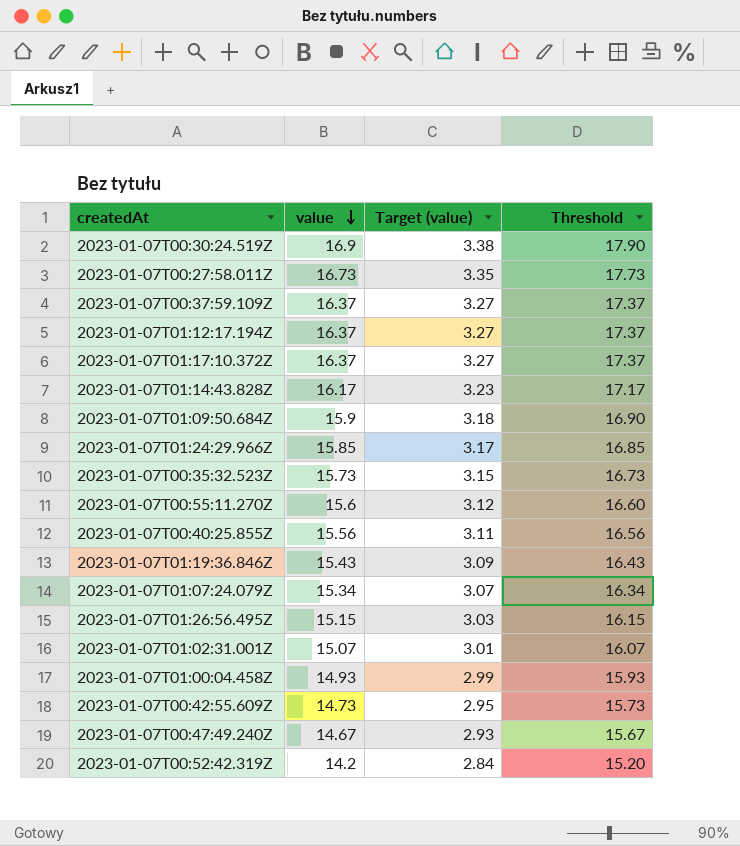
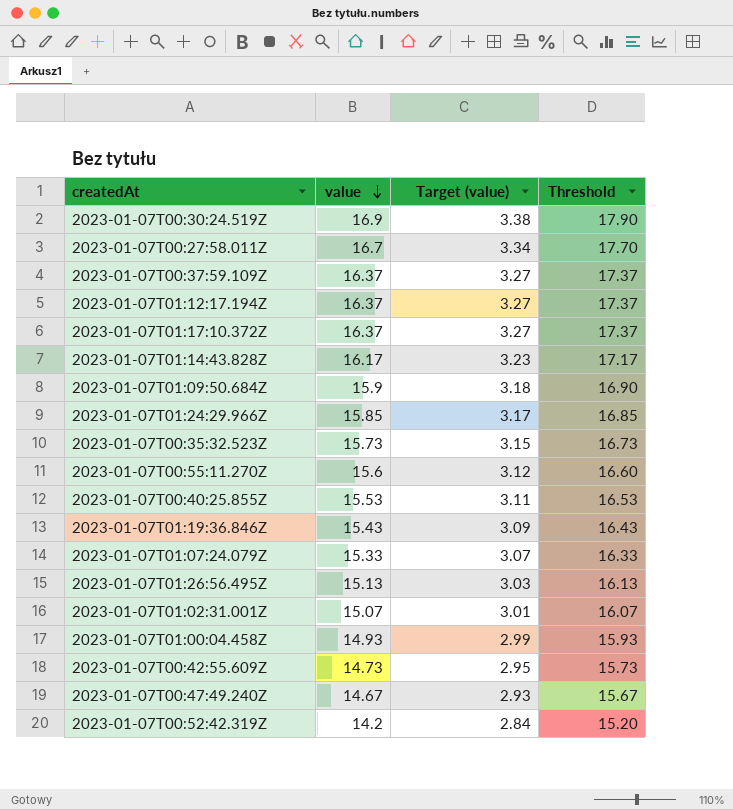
2023-01-07T00:27:58.011Z | value: 16.73 -> 16.7
2023-01-07T00:27:58.011Z | Target (value): 3.35 -> 3.34
2023-01-07T00:27:58.011Z | Threshold: 17.73 -> 17.70
2023-01-07T00:40:25.855Z | value: 15.56 -> 15.53
2023-01-07T00:40:25.855Z | Threshold: 16.56 -> 16.53
2023-01-07T01:07:24.079Z | value: 15.34 -> 15.33
2023-01-07T01:07:24.079Z | Threshold: 16.34 -> 16.33
2023-01-07T01:26:56.495Z | value: 15.15 -> 15.13
2023-01-07T01:26:56.495Z | Threshold: 16.15 -> 16.13

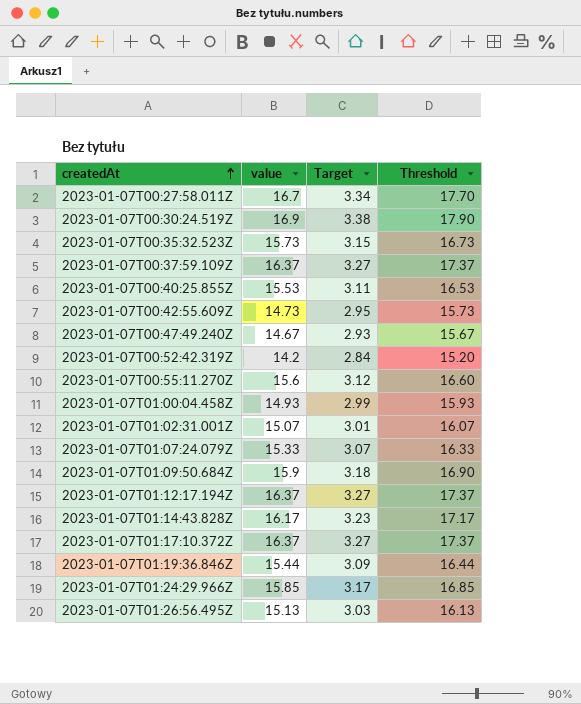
row order: value descending -> createdAt ascending
column name: Target (value) -> Target
2023-01-07T01:19:36.846Z | value: 15.43 -> 15.44
2023-01-07T01:19:36.846Z | Threshold: 16.43 -> 16.44

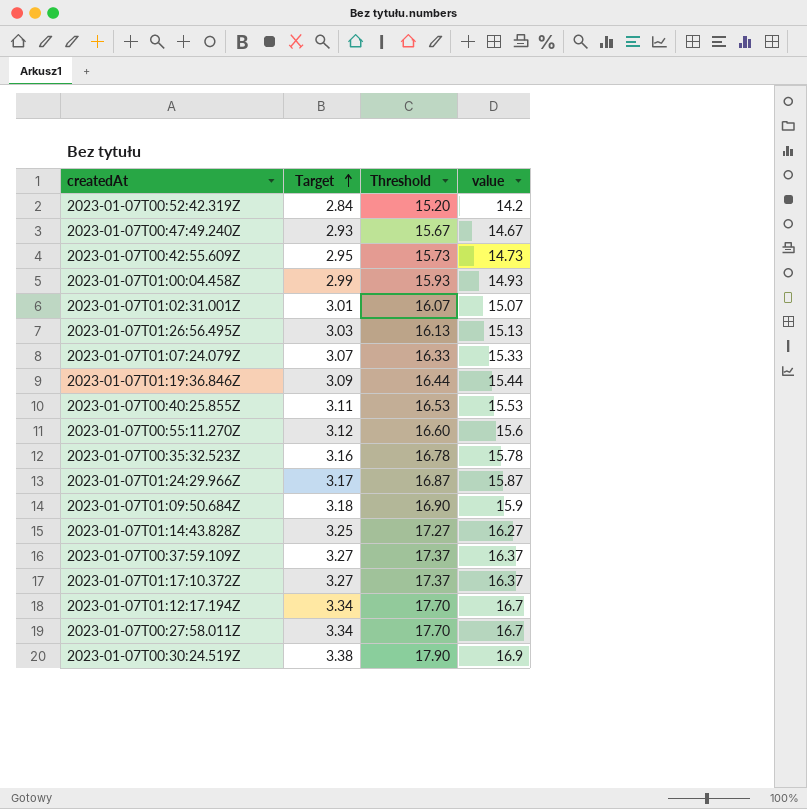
row order: createdAt ascending -> Target ascending
column value | position: 2 -> 4
2023-01-07T00:35:32.523Z | Target: 3.15 -> 3.16
2023-01-07T00:35:32.523Z | Threshold: 16.73 -> 16.78
2023-01-07T00:35:32.523Z | value: 15.73 -> 15.78
2023-01-07T01:24:29.966Z | Threshold: 16.85 -> 16.87
2023-01-07T01:24:29.966Z | value: 15.85 -> 15.87
2023-01-07T01:14:43.828Z | Target: 3.23 -> 3.25
2023-01-07T01:14:43.828Z | Threshold: 17.17 -> 17.27
2023-01-07T01:14:43.828Z | value: 16.17 -> 16.27
2023-01-07T01:12:17.194Z | Target: 3.27 -> 3.34
2023-01-07T01:12:17.194Z | Threshold: 17.37 -> 17.70
2023-01-07T01:12:17.194Z | value: 16.37 -> 16.7

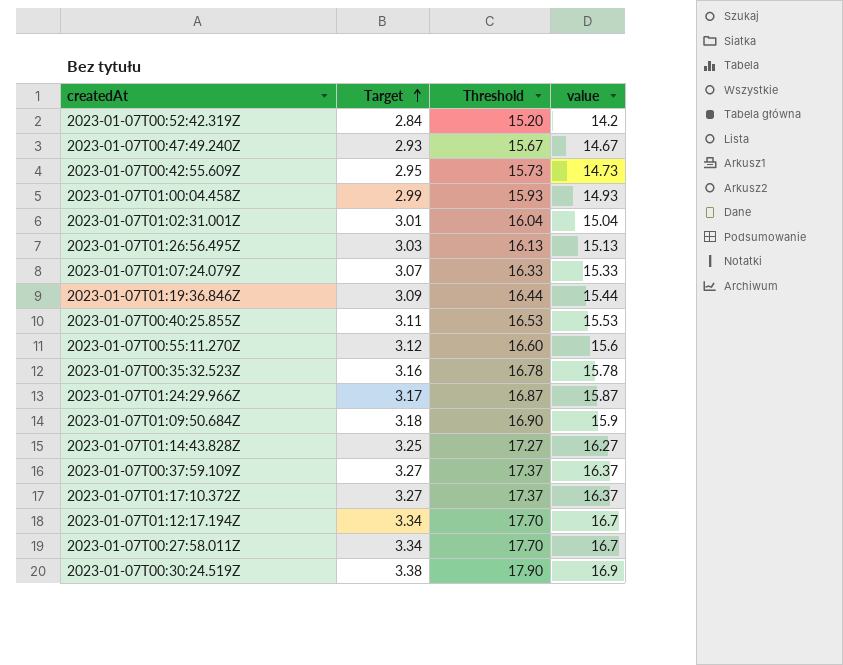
2023-01-07T01:02:31.001Z | Threshold: 16.07 -> 16.04
2023-01-07T01:02:31.001Z | value: 15.07 -> 15.04

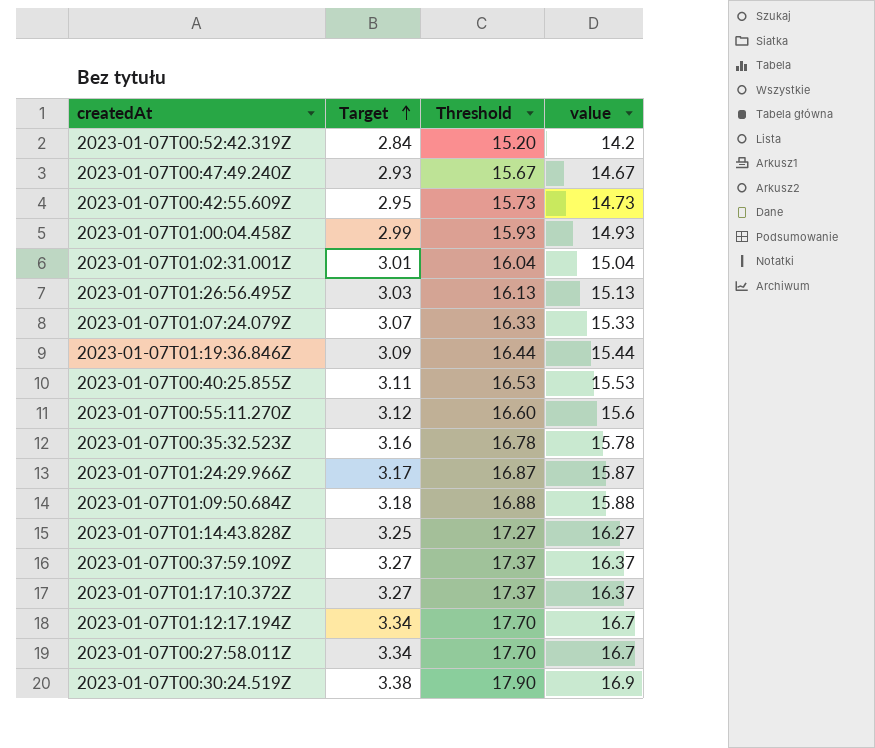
2023-01-07T01:09:50.684Z | Threshold: 16.90 -> 16.88
2023-01-07T01:09:50.684Z | value: 15.9 -> 15.88

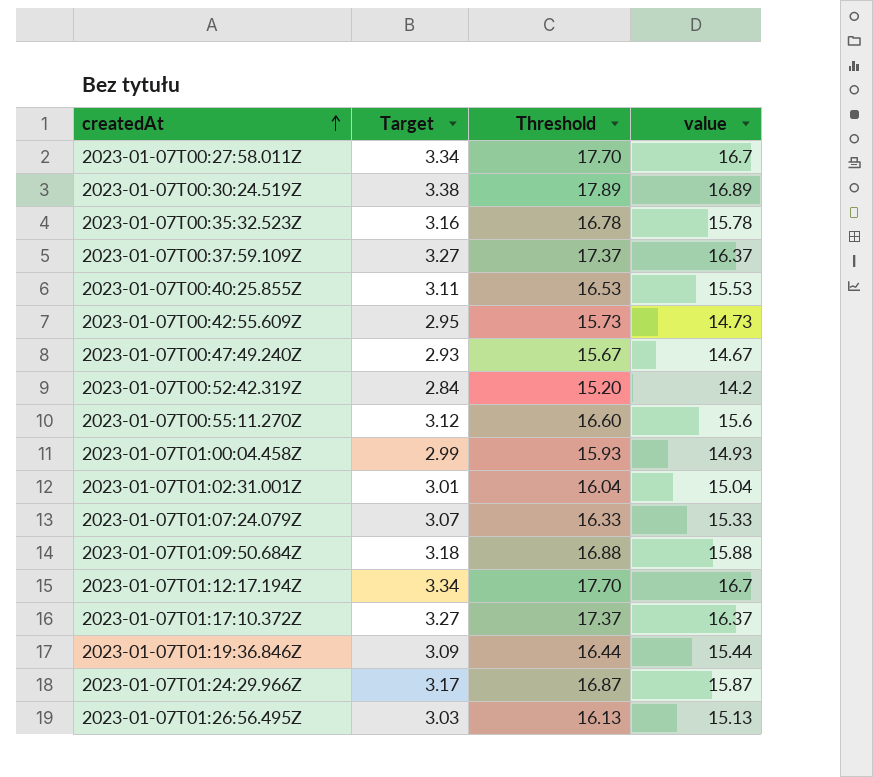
row order: Target ascending -> createdAt ascending
row 2023-01-07T01:14:43.828Z: 3.25 | 17.27 | 16.27 -> none
2023-01-07T00:30:24.519Z | Threshold: 17.90 -> 17.89
2023-01-07T00:30:24.519Z | value: 16.9 -> 16.89

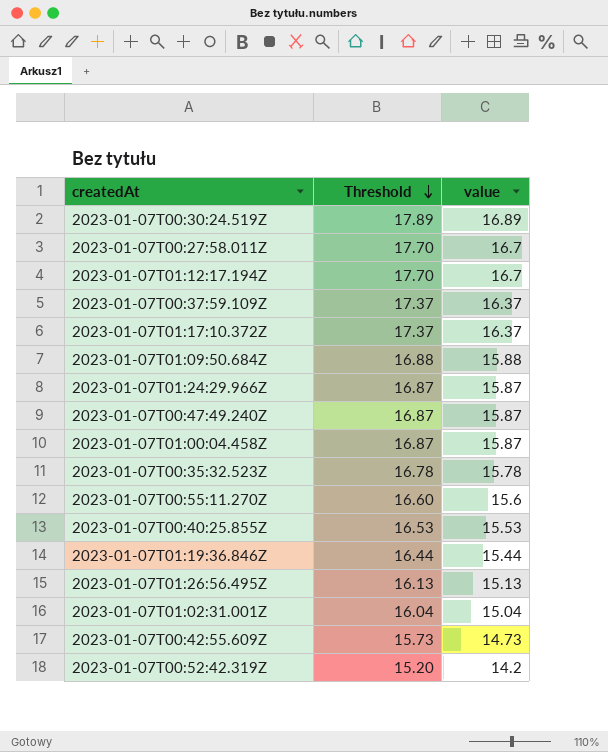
row order: createdAt ascending -> Threshold descending
column Target | formula: [value] * 0.2 -> none
row 2023-01-07T01:07:24.079Z: 3.07 | 16.33 | 15.33 -> none
2023-01-07T00:47:49.240Z | Threshold: 15.67 -> 16.87
2023-01-07T00:47:49.240Z | value: 14.67 -> 15.87
2023-01-07T01:00:04.458Z | Threshold: 15.93 -> 16.87
2023-01-07T01:00:04.458Z | value: 14.93 -> 15.87

